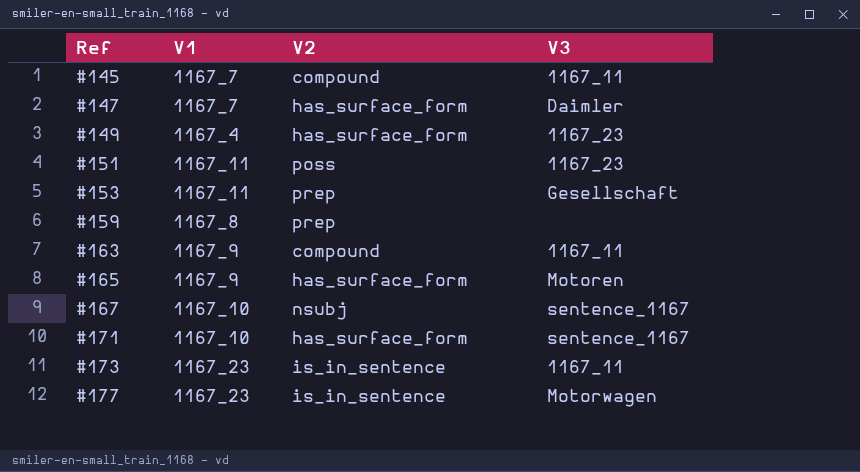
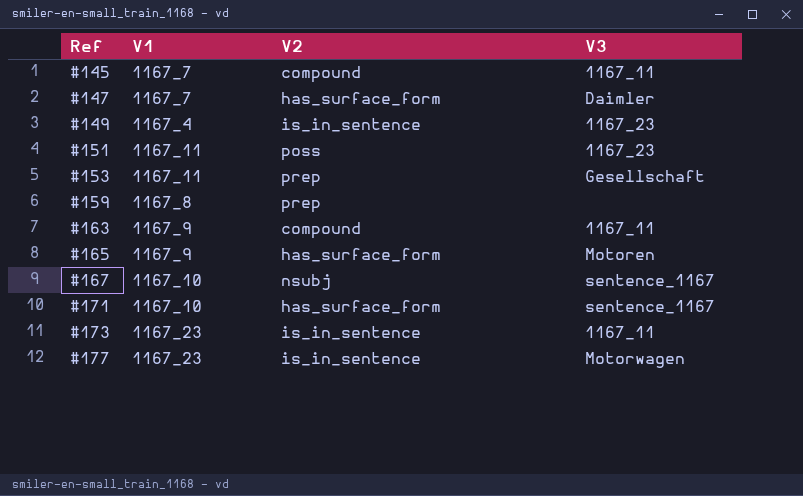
#149 | V2: has_surface_form -> is_in_sentence

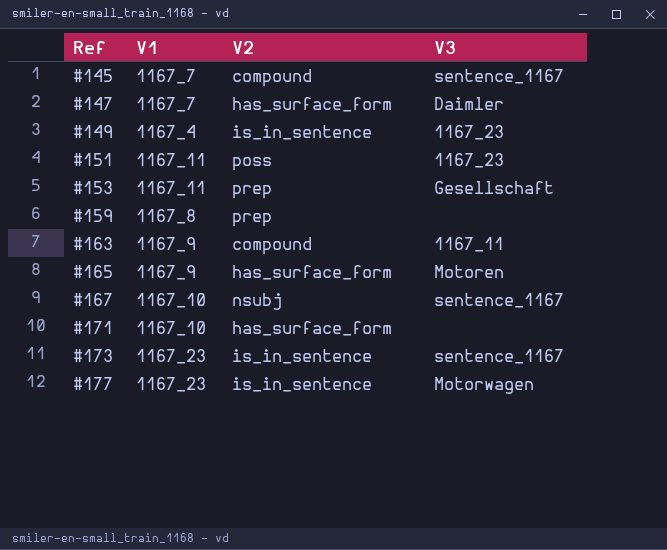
#145 | V3: 1167_11 -> sentence_1167
#171 | V3: sentence_1167 -> none
#173 | V3: 1167_11 -> sentence_1167

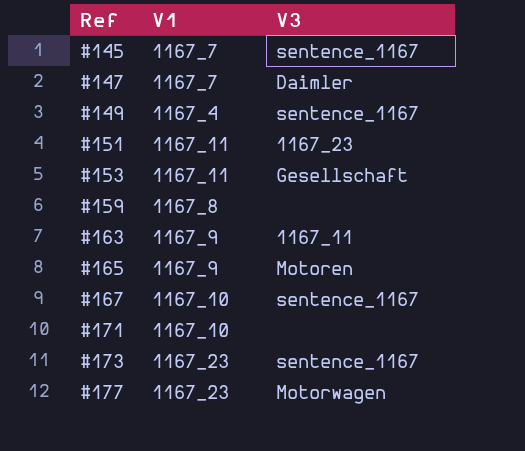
column V2 | position: 3 -> none
#149 | V3: 1167_23 -> sentence_1167

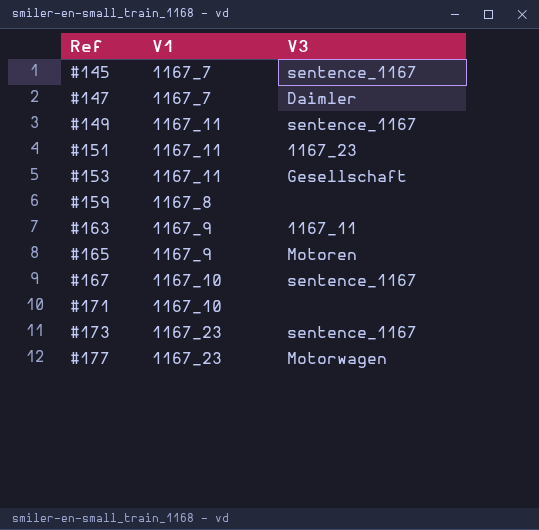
#149 | V1: 1167_4 -> 1167_11

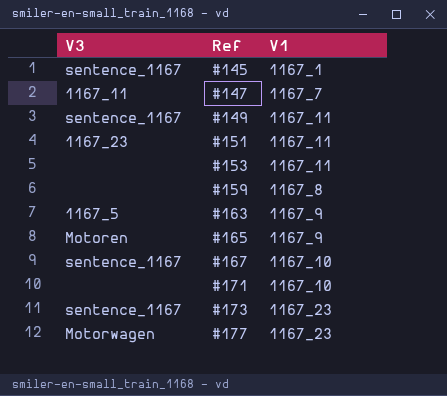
column V3 | position: 3 -> 1
#145 | V1: 1167_7 -> 1167_1
#147 | V3: Daimler -> 1167_11
#153 | V3: Gesellschaft -> none
#163 | V3: 1167_11 -> 1167_5

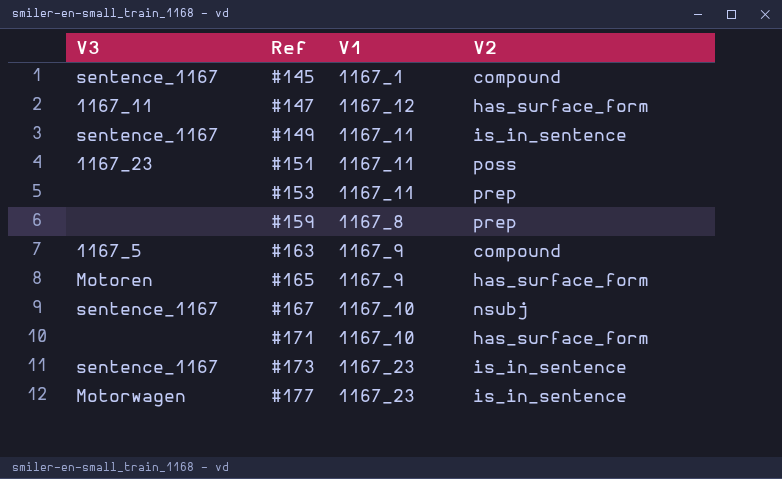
column V2 | position: none -> 4
#147 | V1: 1167_7 -> 1167_12

